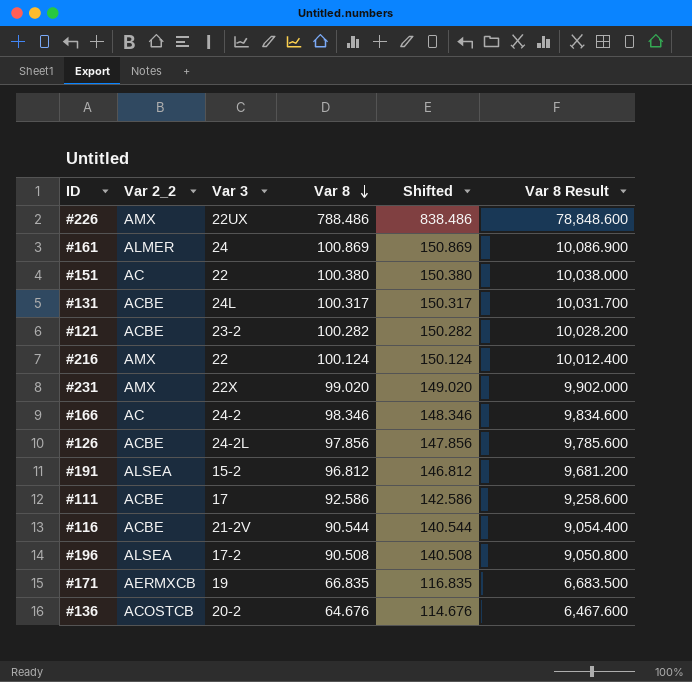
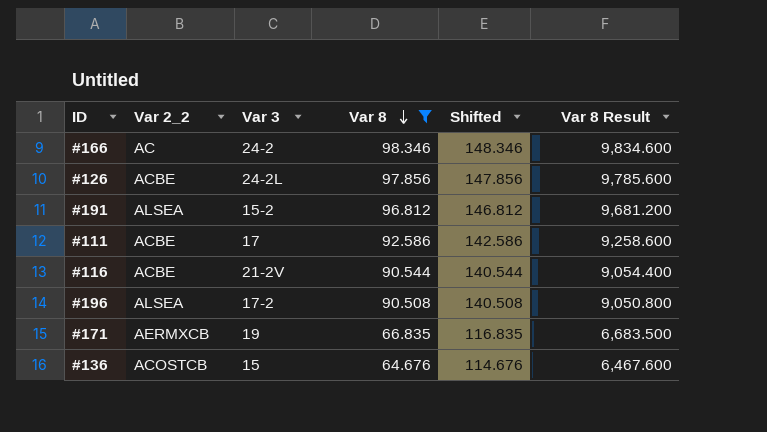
filter: none -> Var 8 <= 98.346
#136 | Var 3: 20-2 -> 15

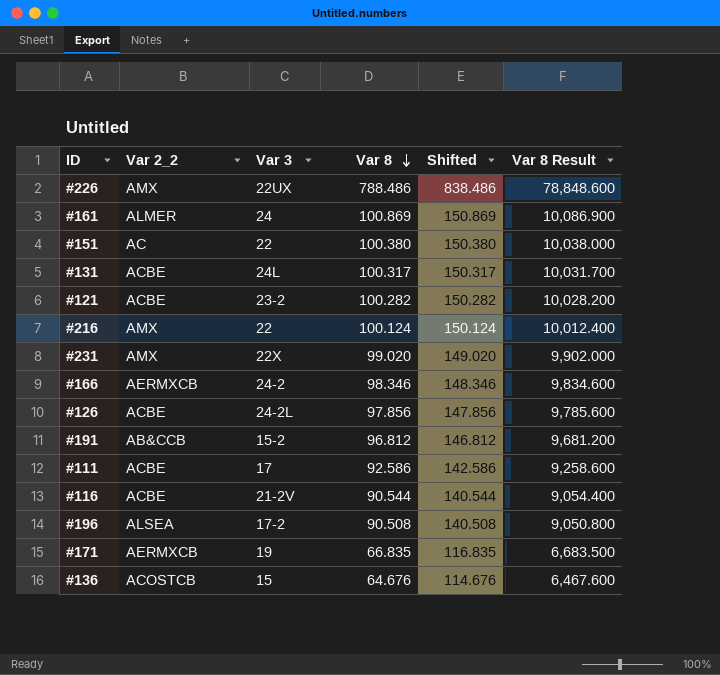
filter: Var 8 <= 98.346 -> none
#166 | Var 2_2: AC -> AERMXCB
#191 | Var 2_2: ALSEA -> AB&CCB

